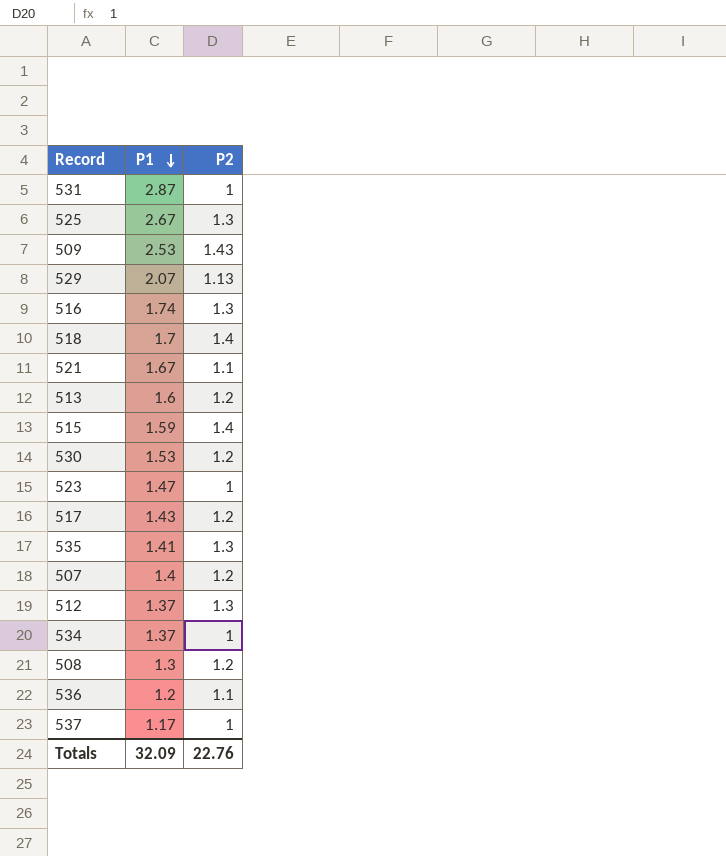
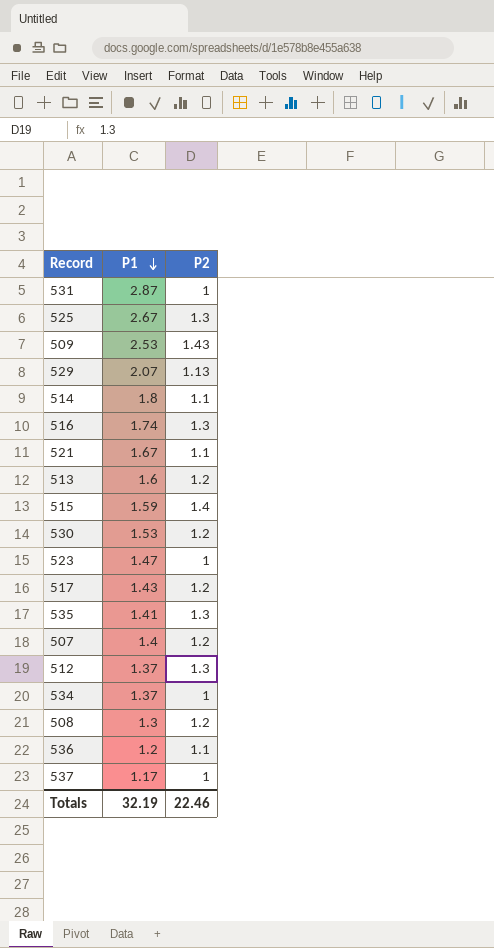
row 518: 1.7 | 1.4 -> none
row 514: none -> 1.8 | 1.1
Totals | P1: 32.09 -> 32.19
Totals | P2: 22.76 -> 22.46

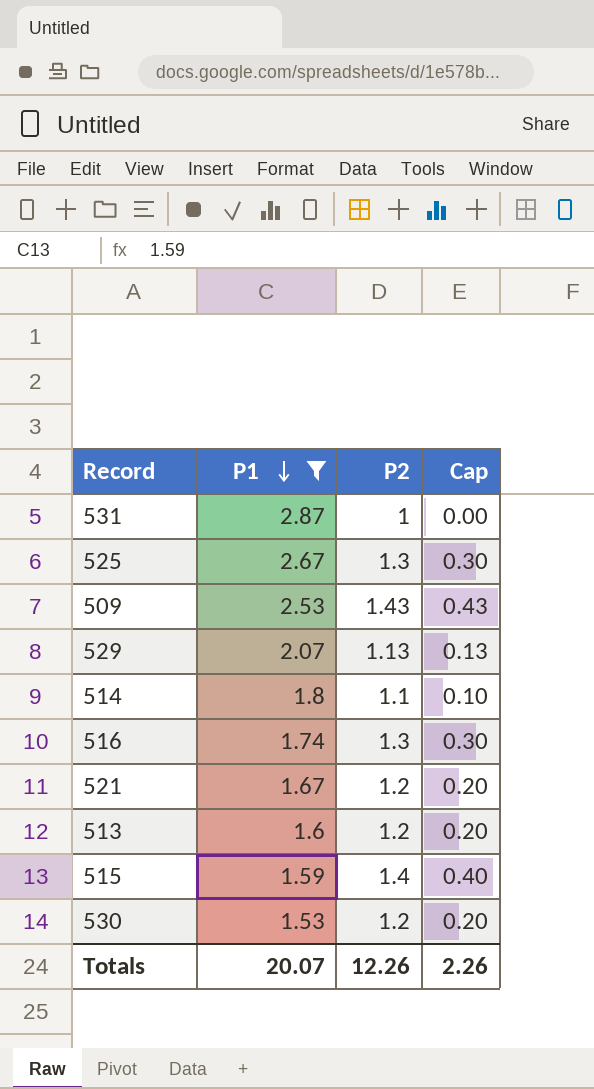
filter: none -> P1 >= 1.53
column Cap | formula: none -> [P2] - 1
521 | P2: 1.1 -> 1.2
Totals | P1: 32.19 -> 20.07
Totals | P2: 22.46 -> 12.26

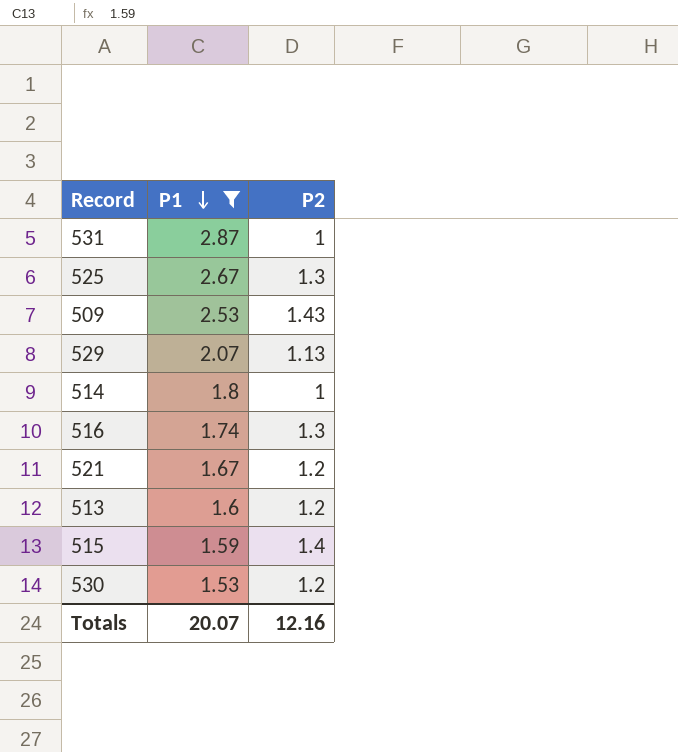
column Cap | formula: [P2] - 1 -> none
514 | P2: 1.1 -> 1
Totals | P2: 12.26 -> 12.16

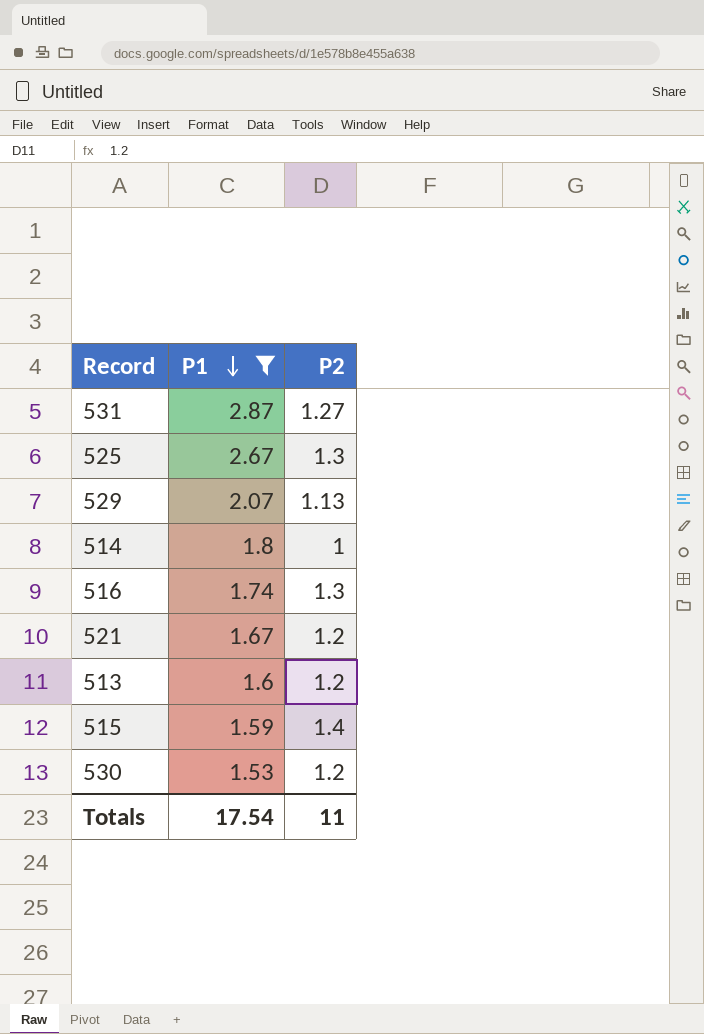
row 509: 2.53 | 1.43 -> none
531 | P2: 1 -> 1.27
Totals | P1: 20.07 -> 17.54
Totals | P2: 12.16 -> 11

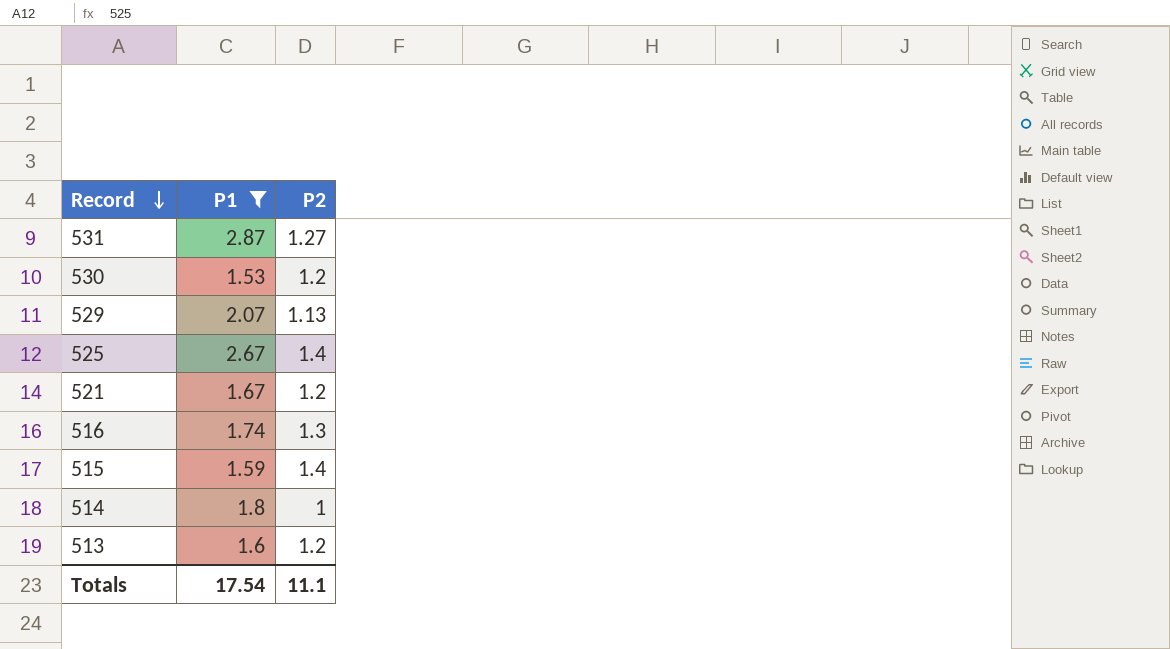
row order: P1 descending -> Record descending
525 | P2: 1.3 -> 1.4
Totals | P2: 11 -> 11.1

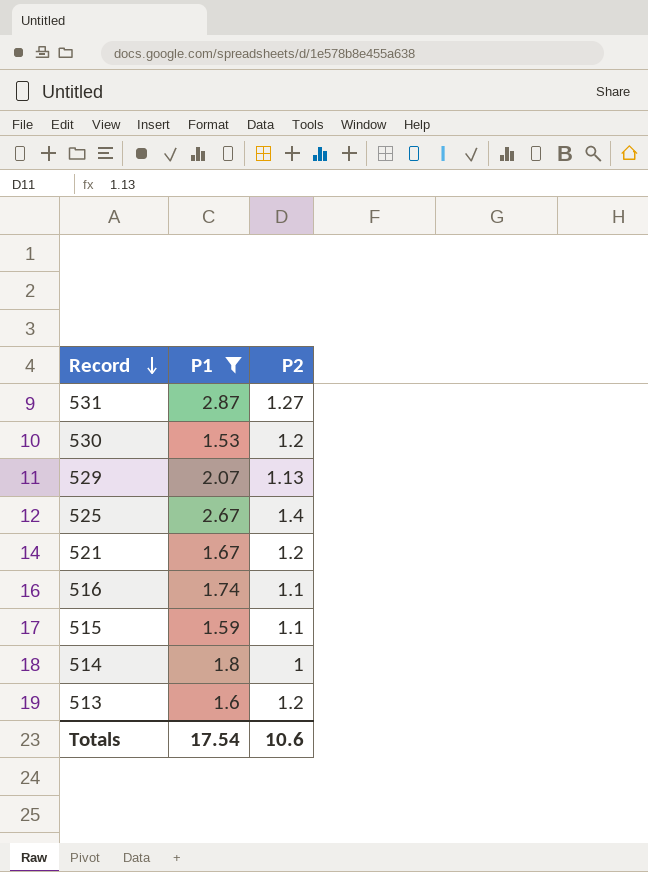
516 | P2: 1.3 -> 1.1
515 | P2: 1.4 -> 1.1
Totals | P2: 11.1 -> 10.6

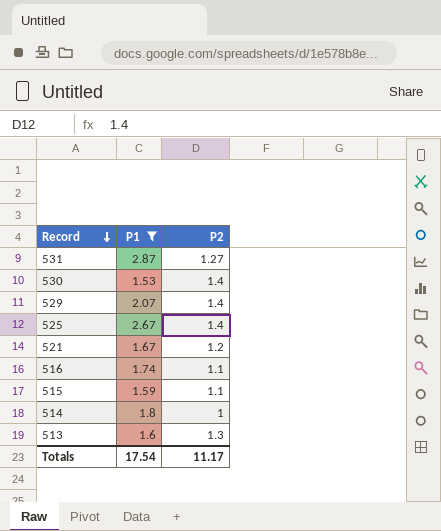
530 | P2: 1.2 -> 1.4
529 | P2: 1.13 -> 1.4
513 | P2: 1.2 -> 1.3
Totals | P2: 10.6 -> 11.17

